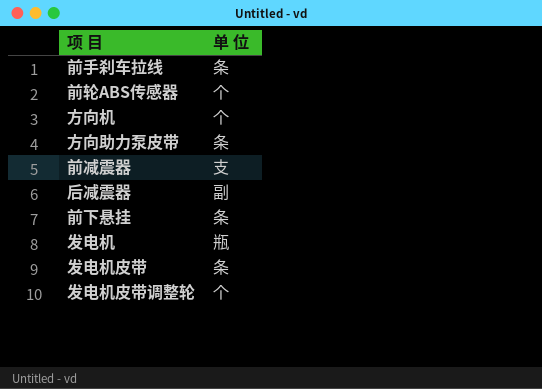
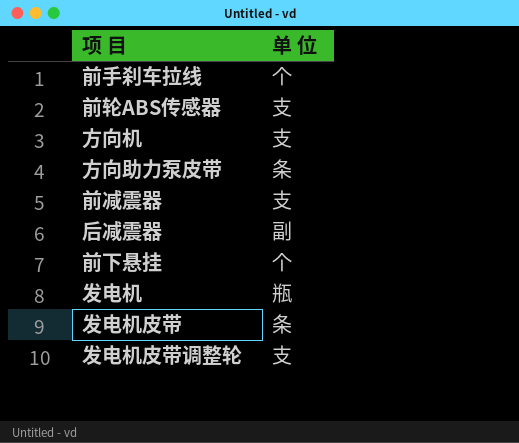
前手刹车拉线 | 单 位: 条 -> 个
前轮ABS传感器 | 单 位: 个 -> 支
方向机 | 单 位: 个 -> 支
前下悬挂 | 单 位: 条 -> 个
发电机皮带调整轮 | 单 位: 个 -> 支

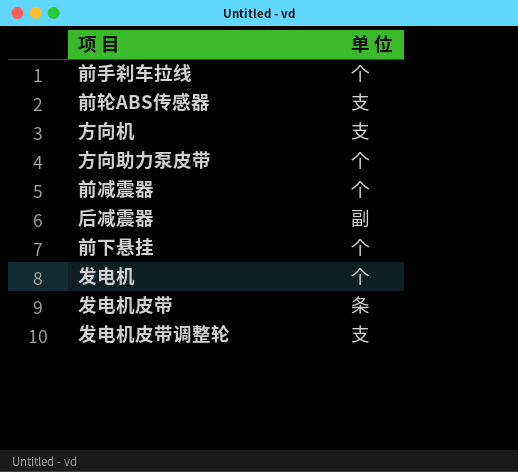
方向助力泵皮带 | 单 位: 条 -> 个
前减震器 | 单 位: 支 -> 个
发电机 | 单 位: 瓶 -> 个

